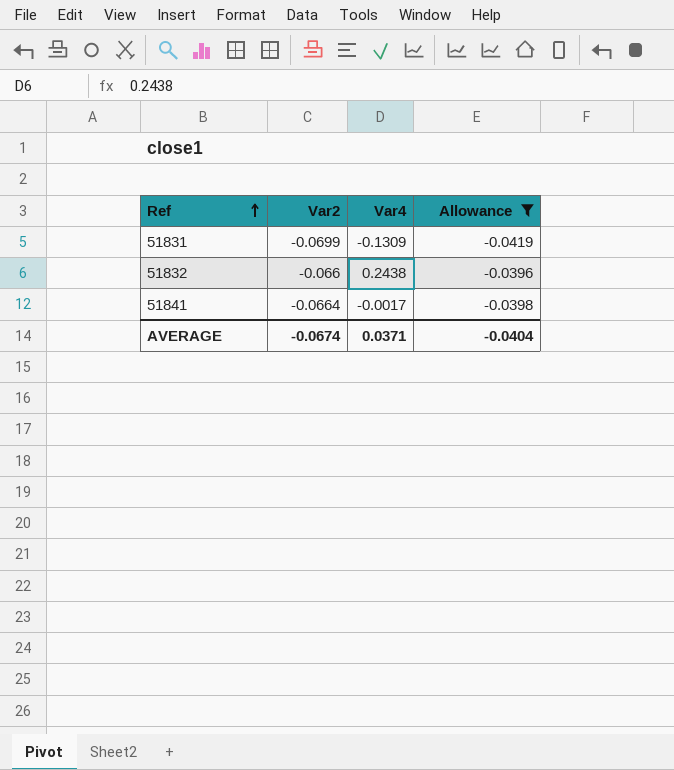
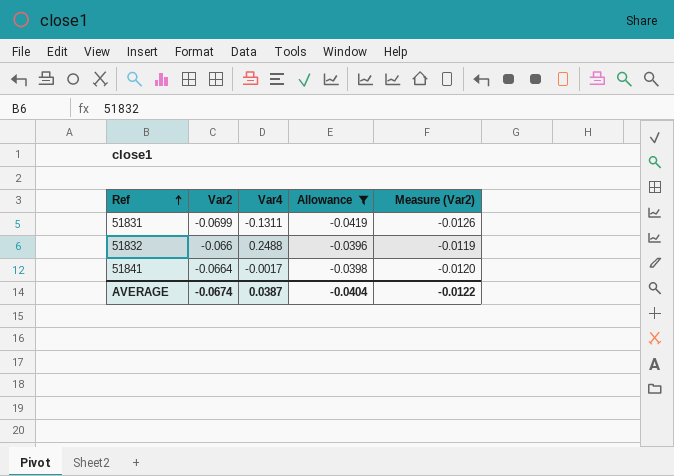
column Measure (Var2) | formula: none -> [Var2] * 0.18
51831 | Var4: -0.1309 -> -0.1311
51832 | Var4: 0.2438 -> 0.2488
AVERAGE | Var4: 0.0371 -> 0.0387

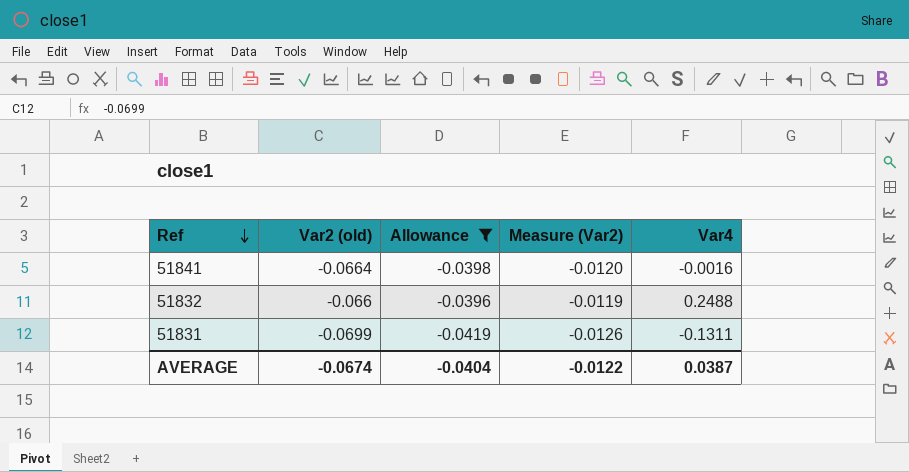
row order: Ref ascending -> Ref descending
column name: Var2 -> Var2 (old)
column Var4 | position: 3 -> 5
51841 | Var4: -0.0017 -> -0.0016

